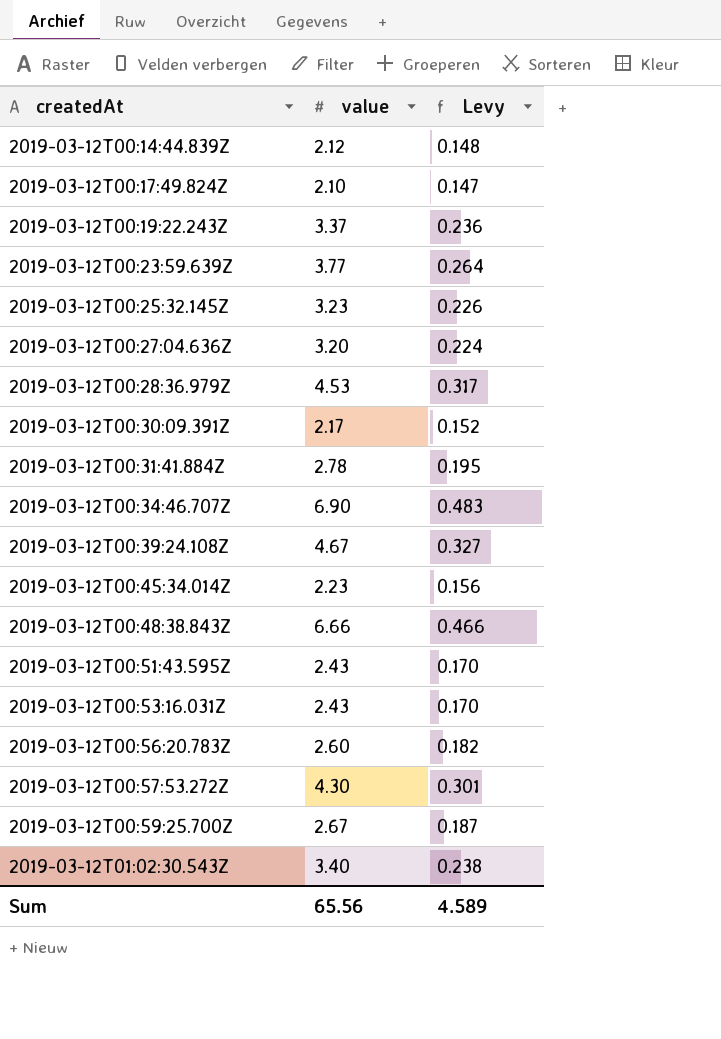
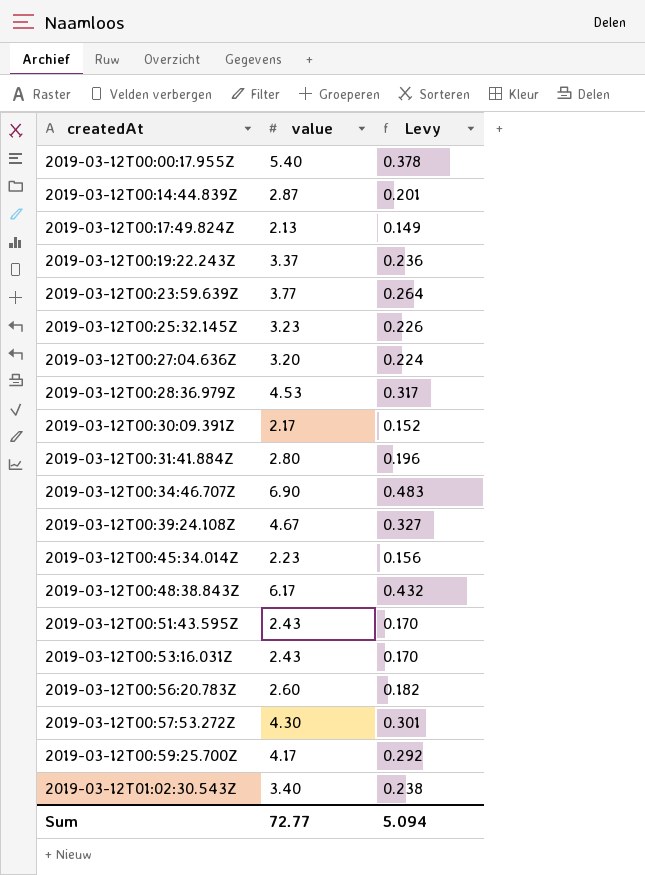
row 2019-03-12T00:00:17.955Z: none -> 5.40 | 0.378
2019-03-12T00:14:44.839Z | value: 2.12 -> 2.87
2019-03-12T00:14:44.839Z | Levy: 0.148 -> 0.201
2019-03-12T00:17:49.824Z | value: 2.10 -> 2.13
2019-03-12T00:17:49.824Z | Levy: 0.147 -> 0.149
2019-03-12T00:31:41.884Z | value: 2.78 -> 2.80
2019-03-12T00:31:41.884Z | Levy: 0.195 -> 0.196
2019-03-12T00:48:38.843Z | value: 6.66 -> 6.17
2019-03-12T00:48:38.843Z | Levy: 0.466 -> 0.432
2019-03-12T00:59:25.700Z | value: 2.67 -> 4.17
2019-03-12T00:59:25.700Z | Levy: 0.187 -> 0.292
Sum | value: 65.56 -> 72.77
Sum | Levy: 4.589 -> 5.094

